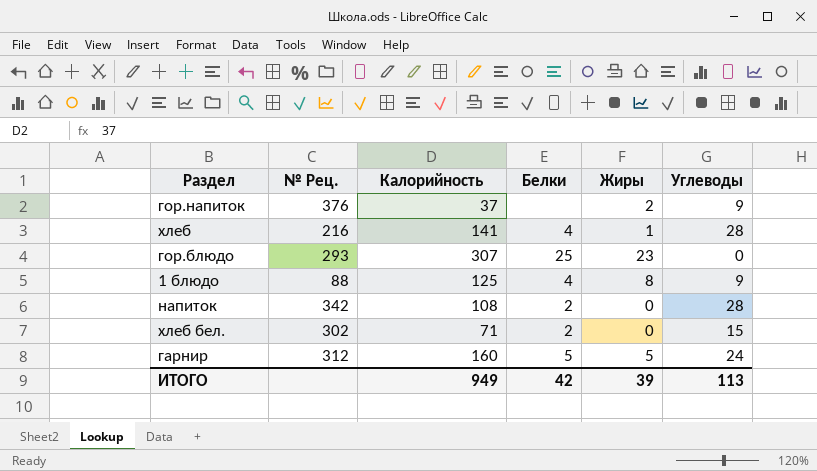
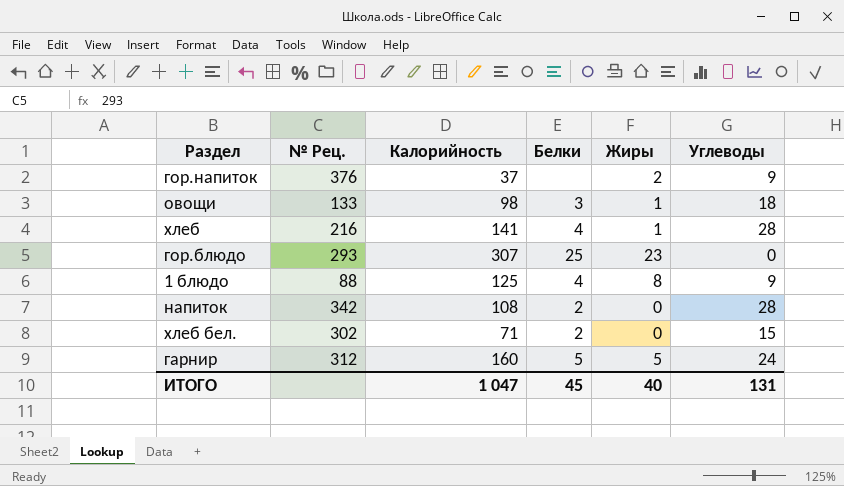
row овощи: none -> 133 | 98 | 3 | 1 | 18
ИТОГО | Калорийность: 949 -> 1 047
ИТОГО | Белки: 42 -> 45
ИТОГО | Жиры: 39 -> 40
ИТОГО | Углеводы: 113 -> 131

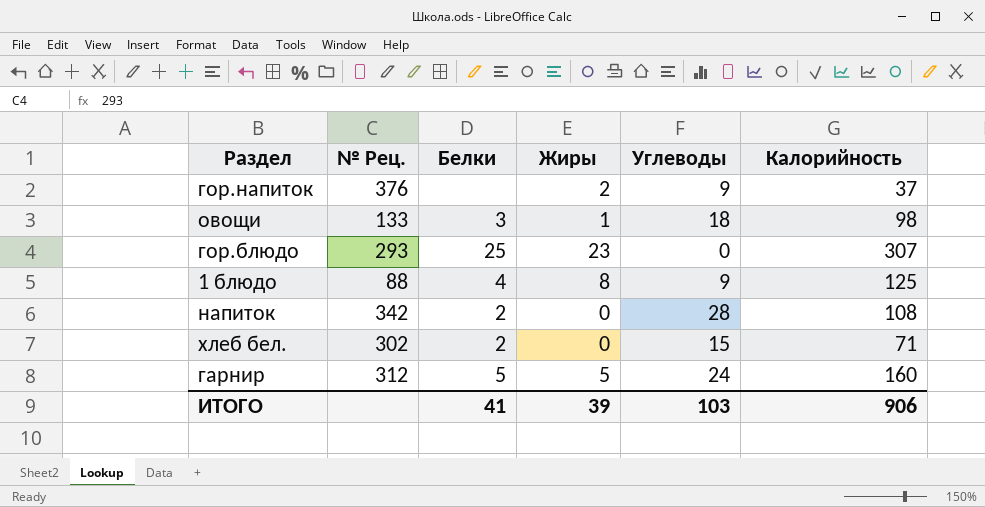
column Калорийность | position: 3 -> 6
row хлеб: 216 | 141 | 4 | 1 | 28 -> none
ИТОГО | Белки: 45 -> 41
ИТОГО | Жиры: 40 -> 39
ИТОГО | Углеводы: 131 -> 103
ИТОГО | Калорийность: 1 047 -> 906

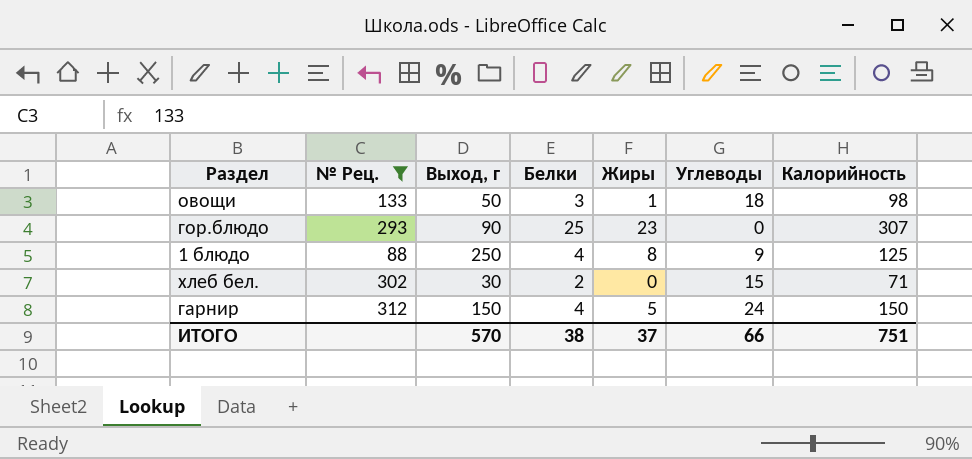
filter: none -> № Рец. <= 312
column Выход, г | position: none -> 3
гарнир | Белки: 5 -> 4
гарнир | Калорийность: 160 -> 150
ИТОГО | Белки: 41 -> 38
ИТОГО | Жиры: 39 -> 37
ИТОГО | Углеводы: 103 -> 66
ИТОГО | Калорийность: 906 -> 751

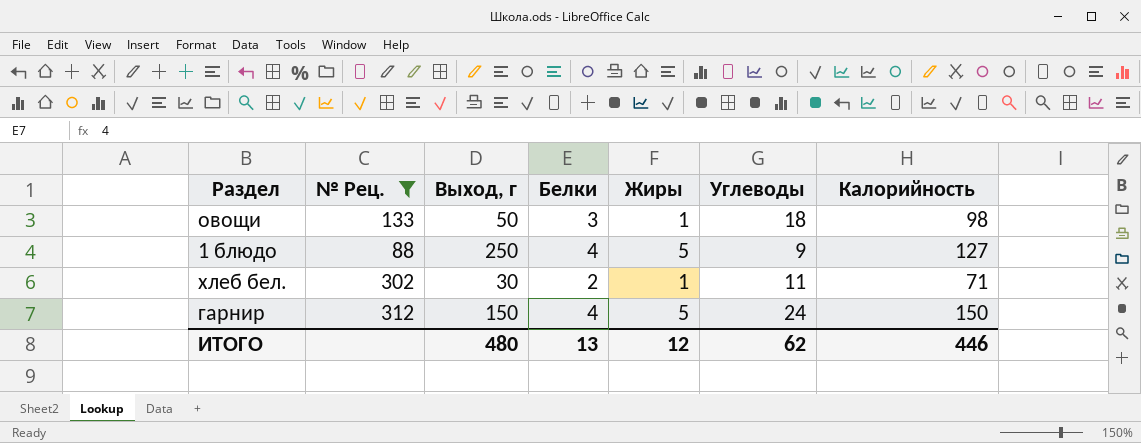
row гор.блюдо: 293 | 90 | 25 | 23 | 0 | 307 -> none
1 блюдо | Жиры: 8 -> 5
1 блюдо | Калорийность: 125 -> 127
хлеб бел. | Жиры: 0 -> 1
хлеб бел. | Углеводы: 15 -> 11
ИТОГО | Выход, г: 570 -> 480
ИТОГО | Белки: 38 -> 13
ИТОГО | Жиры: 37 -> 12
ИТОГО | Углеводы: 66 -> 62
ИТОГО | Калорийность: 751 -> 446

